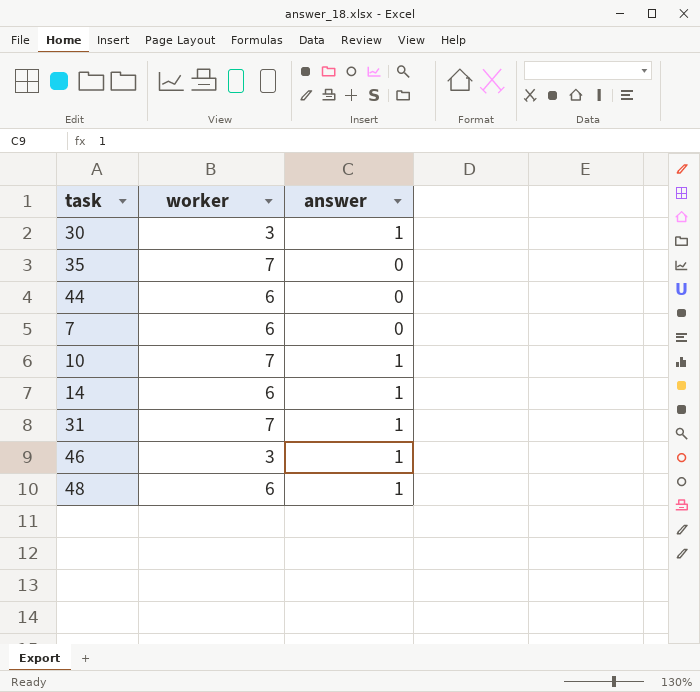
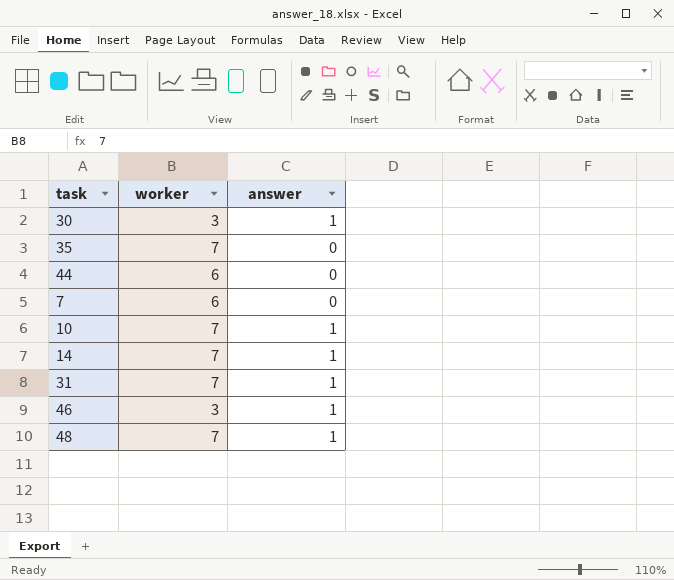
14 | worker: 6 -> 7
48 | worker: 6 -> 7

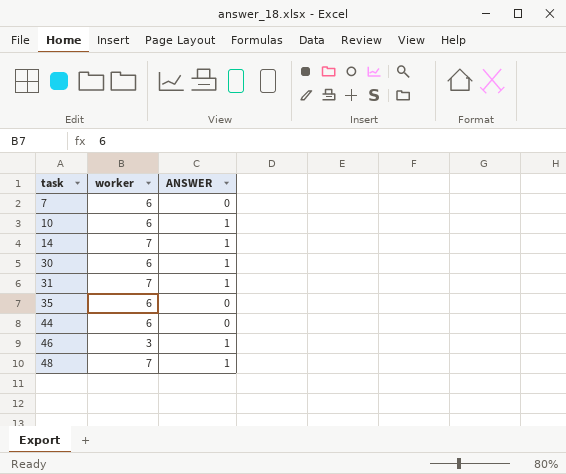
row order: none -> task ascending
column name: answer -> ANSWER
10 | worker: 7 -> 6
30 | worker: 3 -> 6
35 | worker: 7 -> 6

